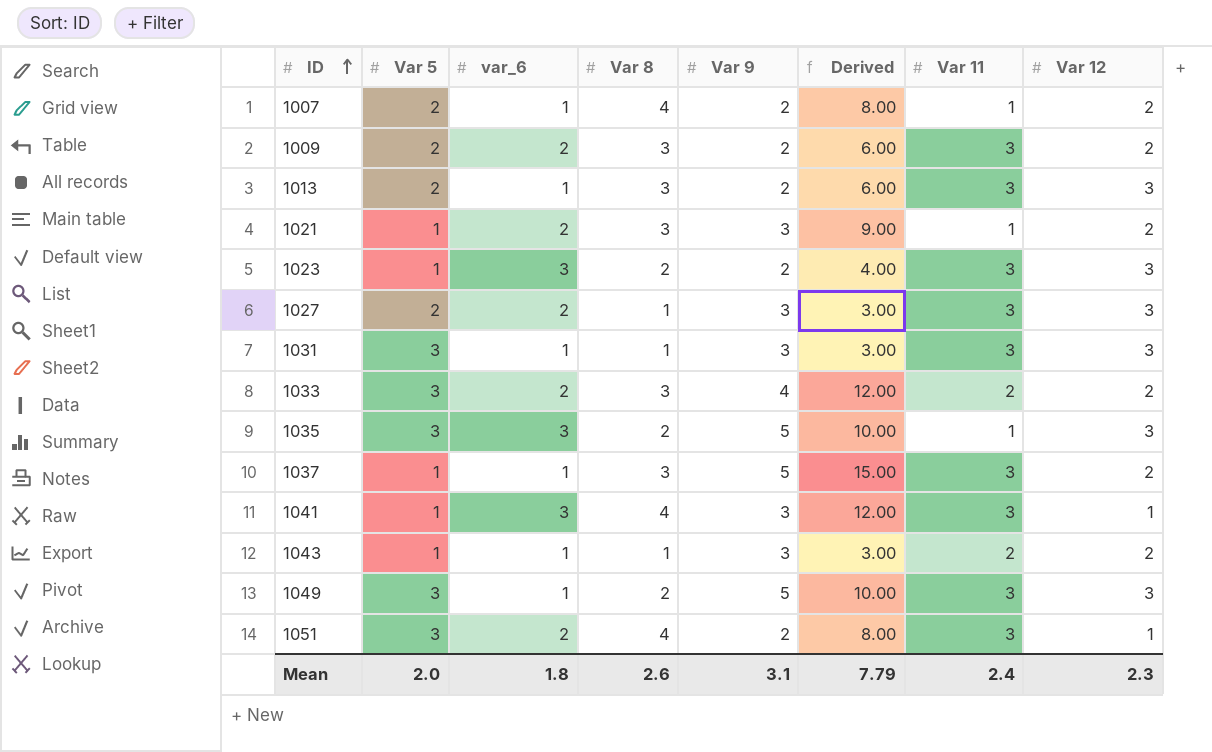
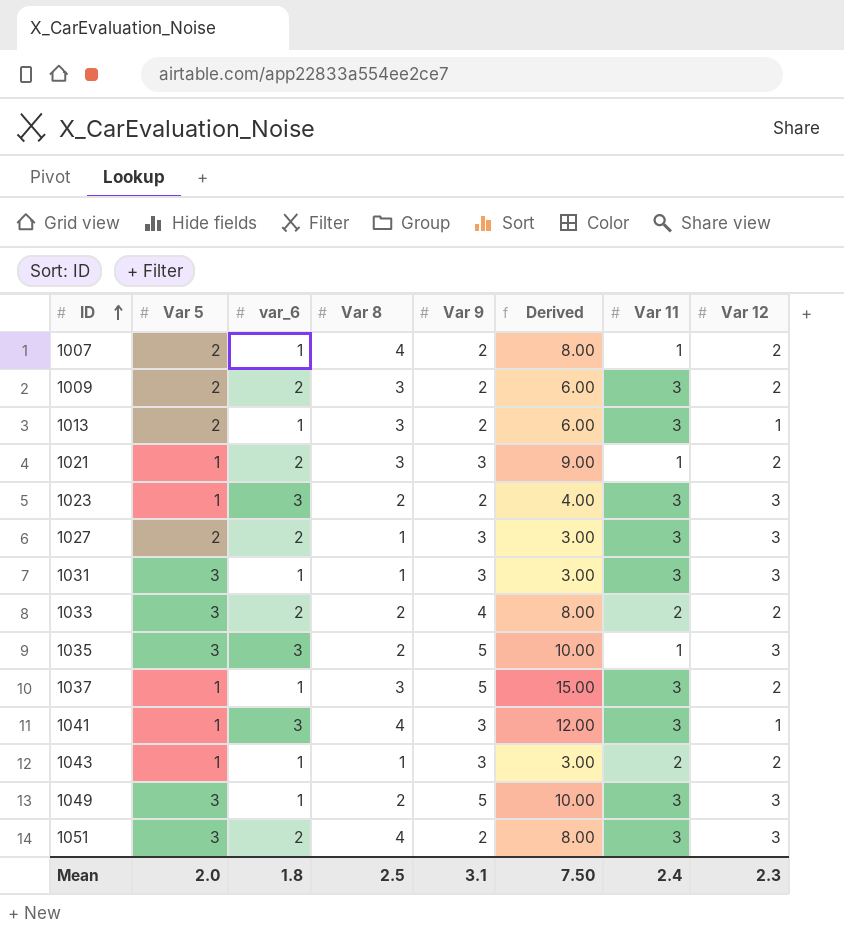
1013 | Var 12: 3 -> 1
1033 | Var 8: 3 -> 2
1033 | Derived: 12.00 -> 8.00
1051 | Var 12: 1 -> 3
Mean | Var 8: 2.6 -> 2.5
Mean | Derived: 7.79 -> 7.50

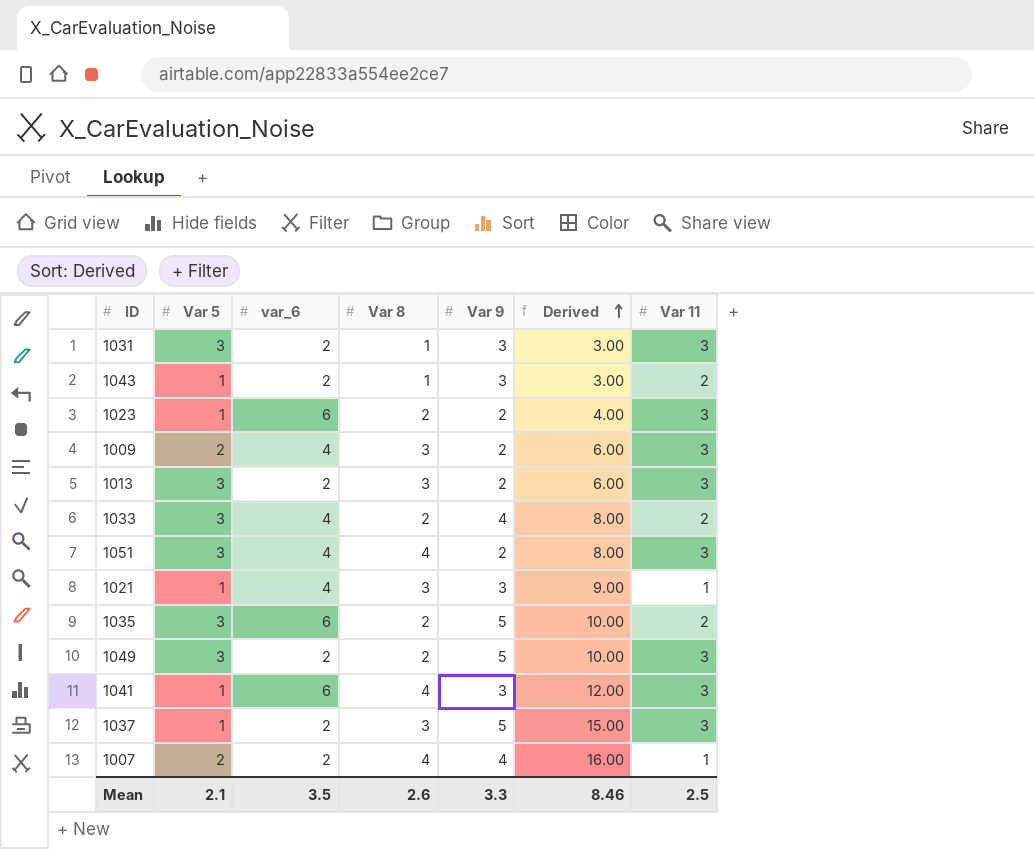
row order: ID ascending -> Derived ascending
column Var 12 | position: 8 -> none
row 1027: 2 | 2 | 1 | 3 | 3.00 | 3 | 3 -> none
1031 | var_6: 1 -> 2
1043 | var_6: 1 -> 2
1023 | var_6: 3 -> 6
1009 | var_6: 2 -> 4
1013 | Var 5: 2 -> 3
1013 | var_6: 1 -> 2
1033 | var_6: 2 -> 4
1051 | var_6: 2 -> 4
1021 | var_6: 2 -> 4
1035 | var_6: 3 -> 6
1035 | Var 11: 1 -> 2
1049 | var_6: 1 -> 2
1041 | var_6: 3 -> 6
1037 | var_6: 1 -> 2
1007 | var_6: 1 -> 2
1007 | Var 9: 2 -> 4
1007 | Derived: 8.00 -> 16.00
Mean | Var 5: 2.0 -> 2.1
Mean | var_6: 1.8 -> 3.5
Mean | Var 8: 2.5 -> 2.6
Mean | Var 9: 3.1 -> 3.3
Mean | Derived: 7.50 -> 8.46
Mean | Var 11: 2.4 -> 2.5

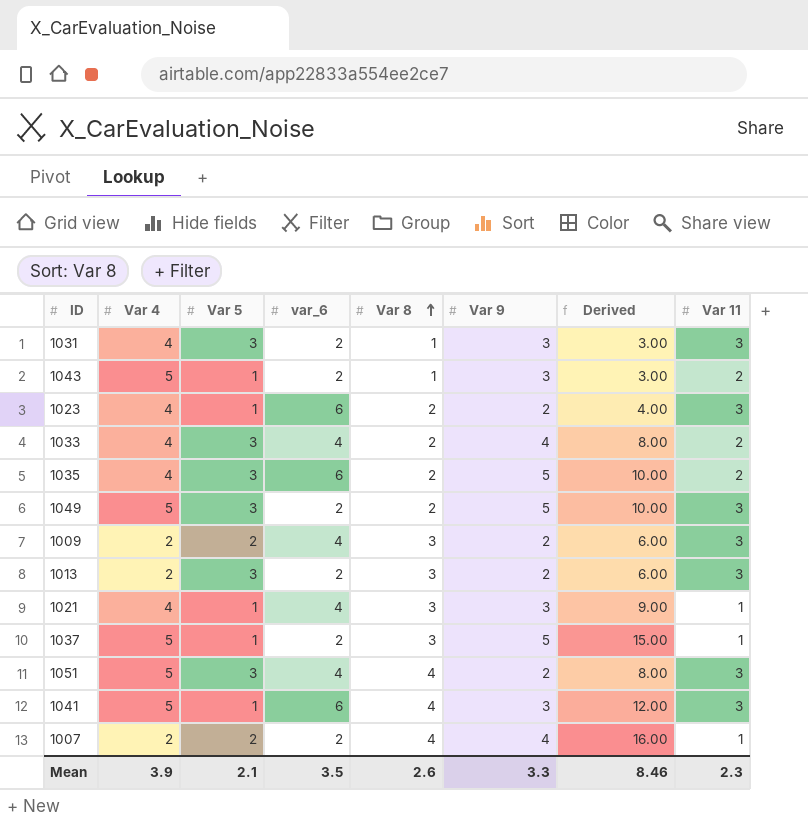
row order: Derived ascending -> Var 8 ascending
column Var 4 | position: none -> 2
1037 | Var 11: 3 -> 1
Mean | Var 11: 2.5 -> 2.3

